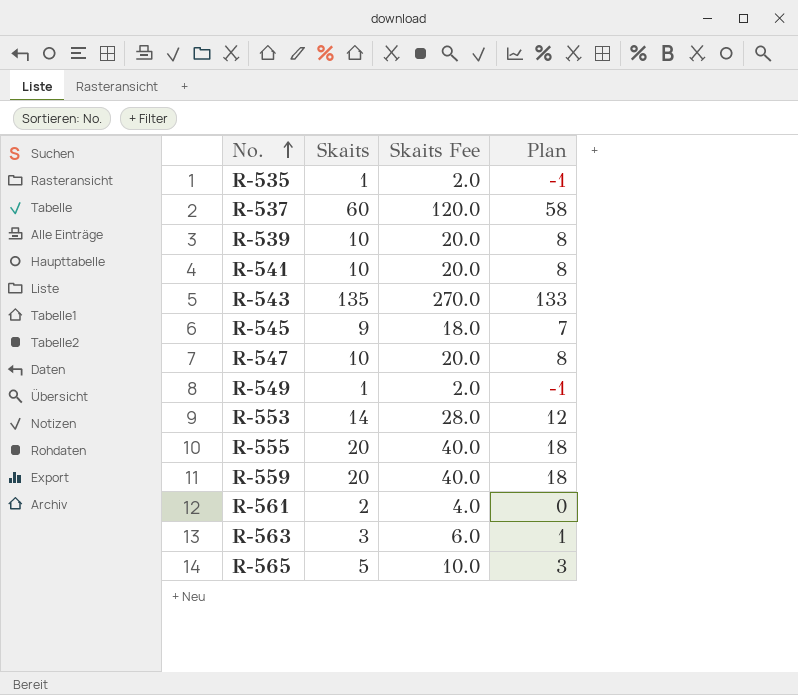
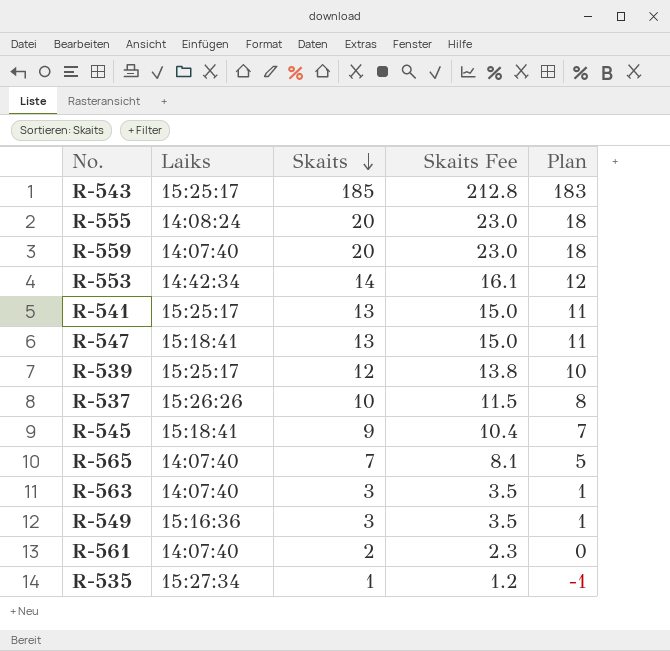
row order: No. ascending -> Skaits descending
column Laiks | position: none -> 2
column Skaits Fee | formula: [Skaits] * 2 -> [Skaits] * 1.15
R-543 | Skaits: 135 -> 185
R-543 | Plan: 133 -> 183
R-541 | Skaits: 10 -> 13
R-541 | Plan: 8 -> 11
R-547 | Skaits: 10 -> 13
R-547 | Plan: 8 -> 11
R-539 | Skaits: 10 -> 12
R-539 | Plan: 8 -> 10
R-537 | Skaits: 60 -> 10
R-537 | Plan: 58 -> 8
R-565 | Skaits: 5 -> 7
R-565 | Plan: 3 -> 5
R-549 | Skaits: 1 -> 3
R-549 | Plan: -1 -> 1

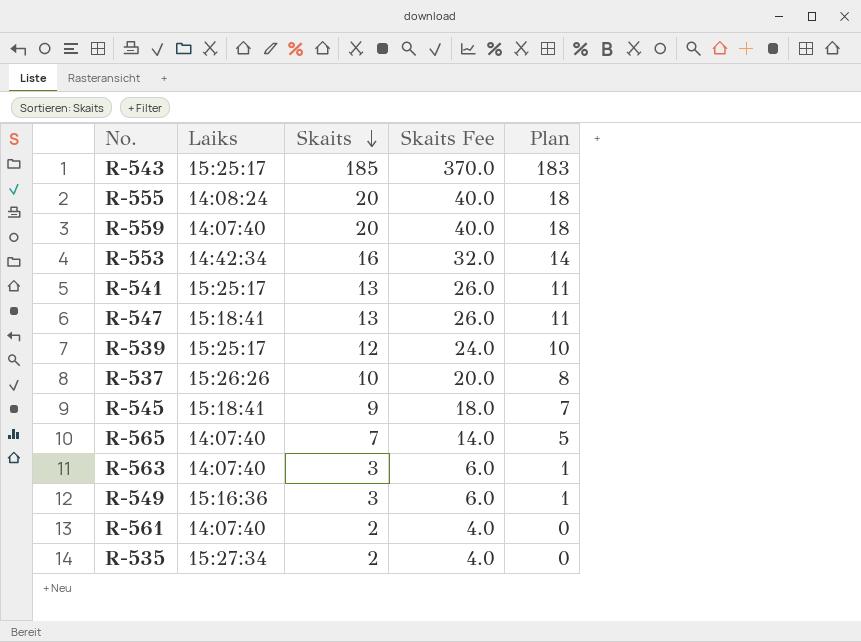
column Skaits Fee | formula: [Skaits] * 1.15 -> [Skaits] * 2
R-553 | Skaits: 14 -> 16
R-553 | Plan: 12 -> 14
R-535 | Skaits: 1 -> 2
R-535 | Plan: -1 -> 0

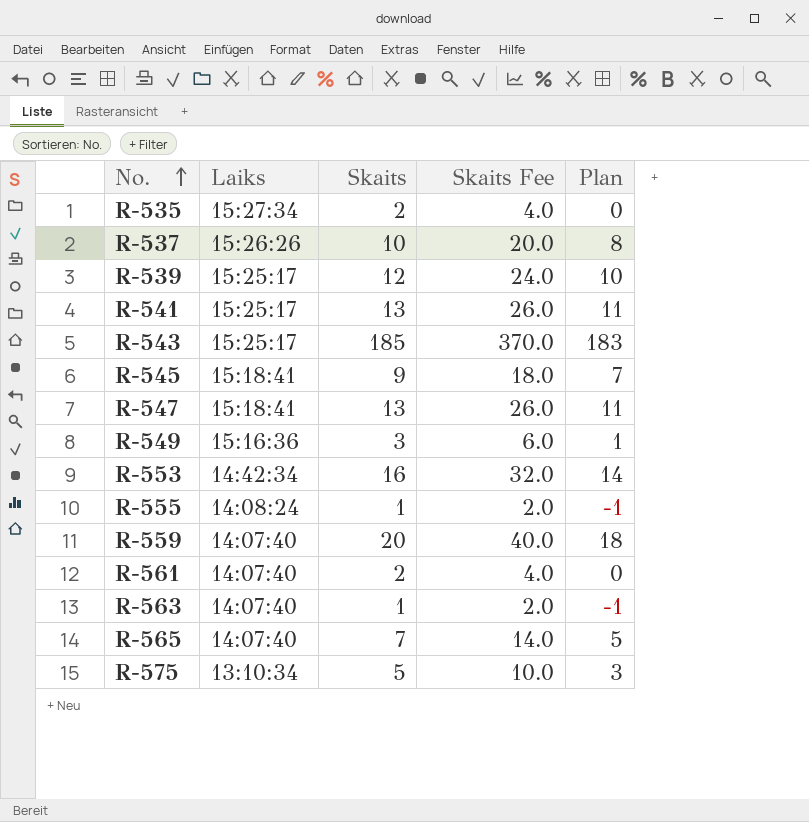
row order: Skaits descending -> No. ascending
R-555 | Skaits: 20 -> 1
R-555 | Skaits Fee: 40.0 -> 2.0
R-555 | Plan: 18 -> -1
R-563 | Skaits: 3 -> 1
R-563 | Skaits Fee: 6.0 -> 2.0
R-563 | Plan: 1 -> -1
row R-575: none -> 13:10:34 | 5 | 10.0 | 3

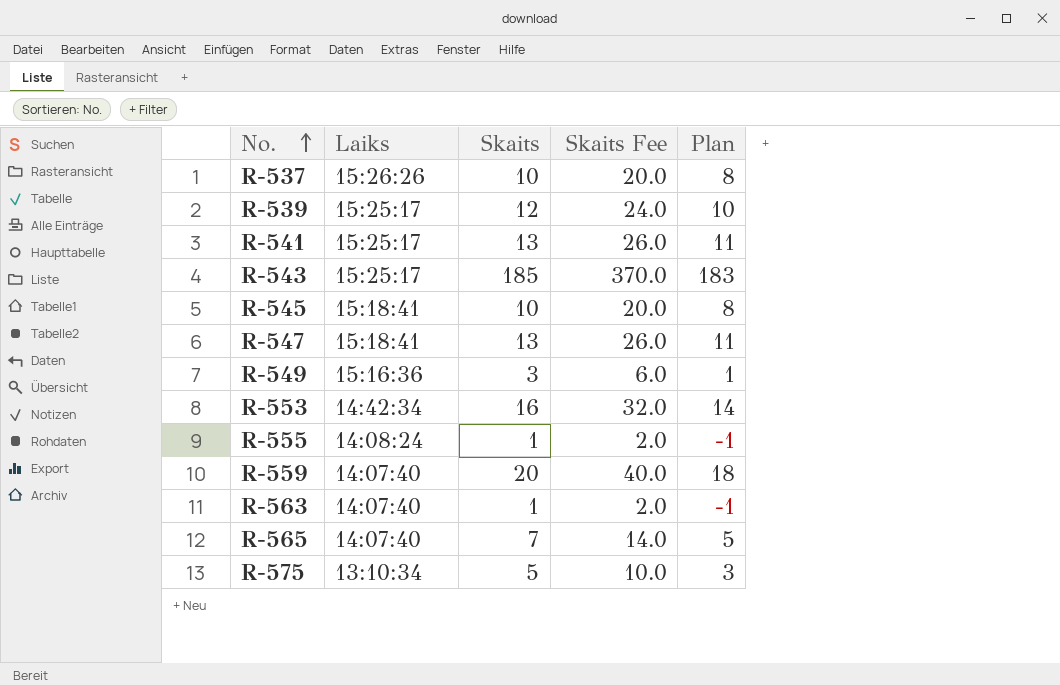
row R-535: 15:27:34 | 2 | 4.0 | 0 -> none
row R-561: 14:07:40 | 2 | 4.0 | 0 -> none
R-545 | Skaits: 9 -> 10
R-545 | Skaits Fee: 18.0 -> 20.0
R-545 | Plan: 7 -> 8

